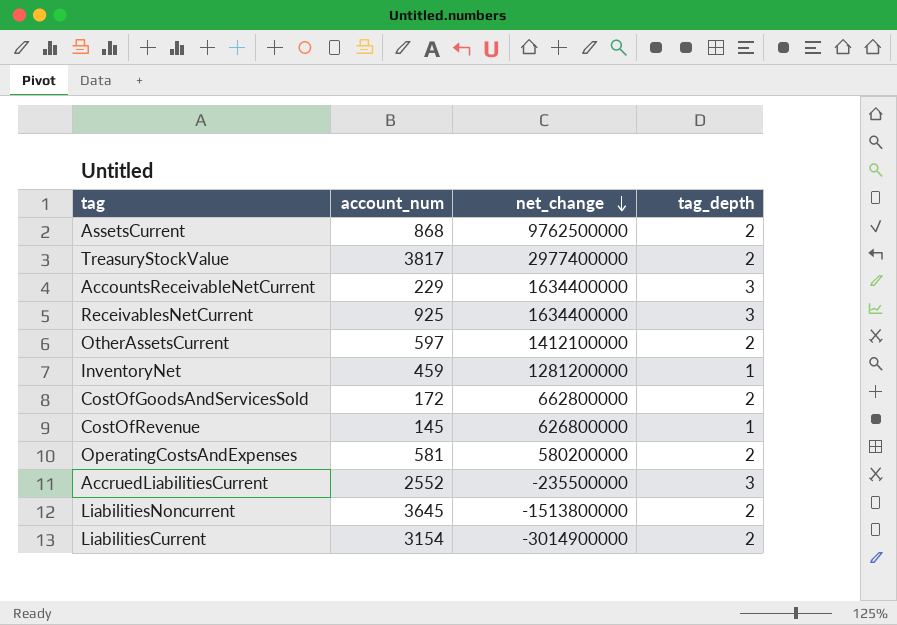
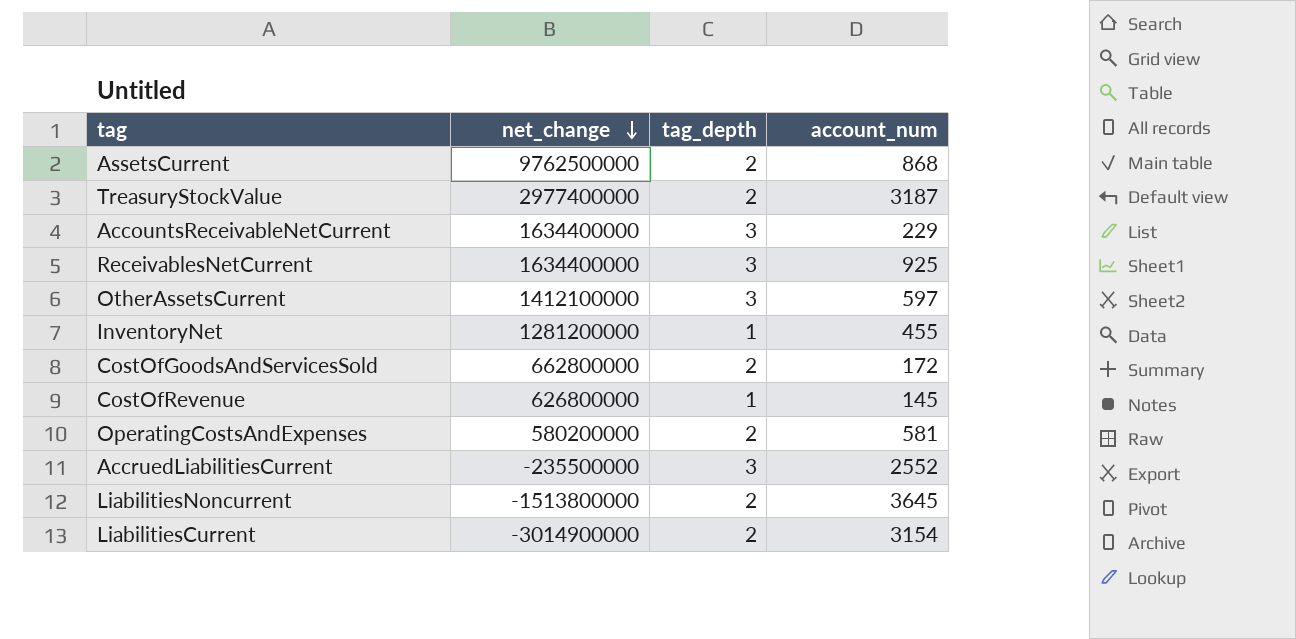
column account_num | position: 2 -> 4
TreasuryStockValue | account_num: 3817 -> 3187
OtherAssetsCurrent | tag_depth: 2 -> 3
InventoryNet | account_num: 459 -> 455

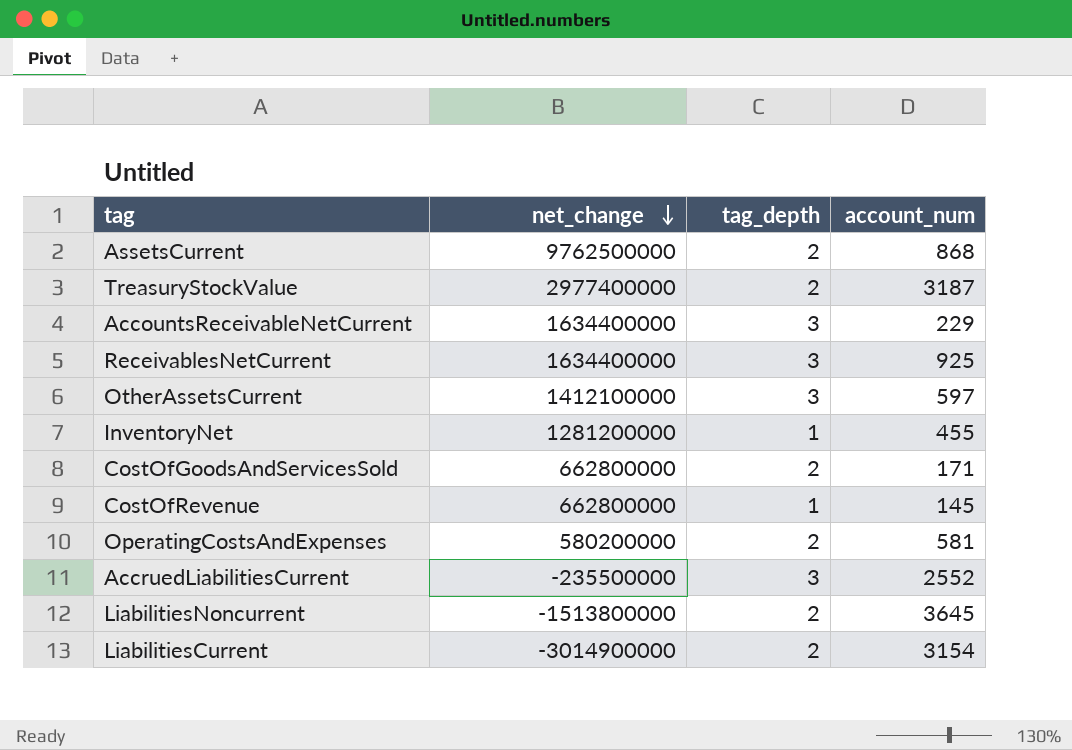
CostOfGoodsAndServicesSold | account_num: 172 -> 171
CostOfRevenue | net_change: 626800000 -> 662800000

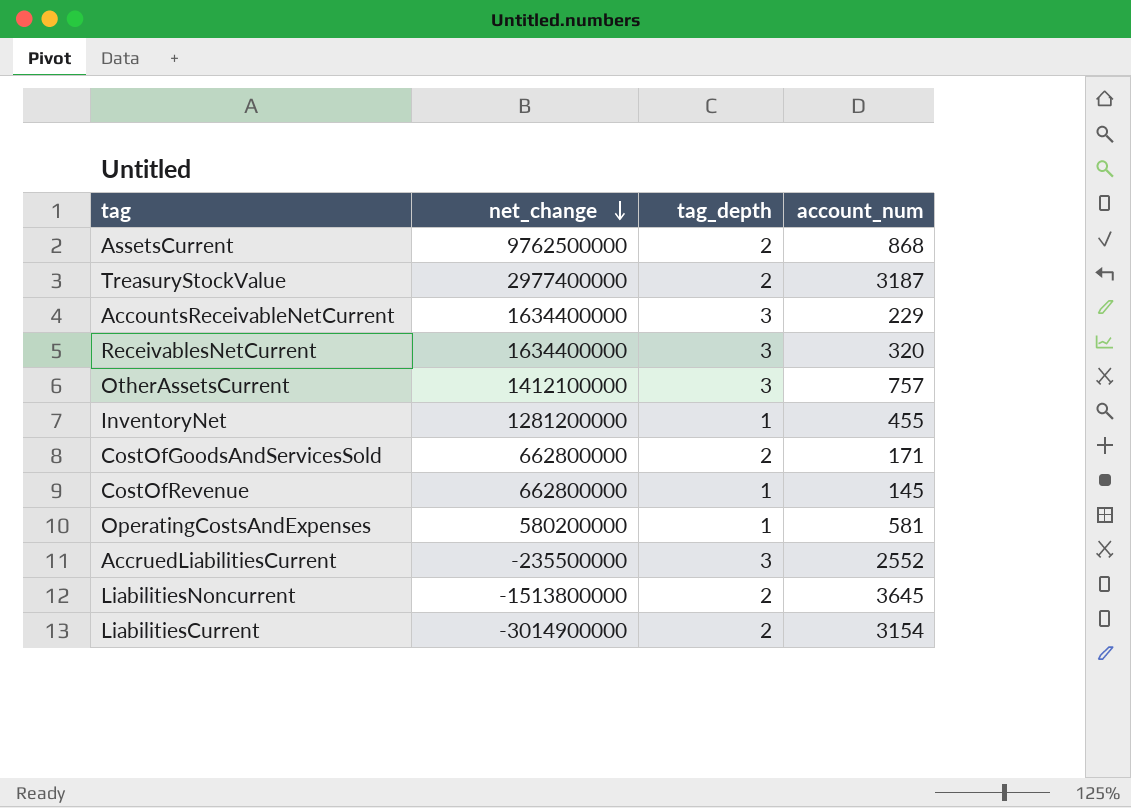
ReceivablesNetCurrent | account_num: 925 -> 320
OtherAssetsCurrent | account_num: 597 -> 757
OperatingCostsAndExpenses | tag_depth: 2 -> 1

